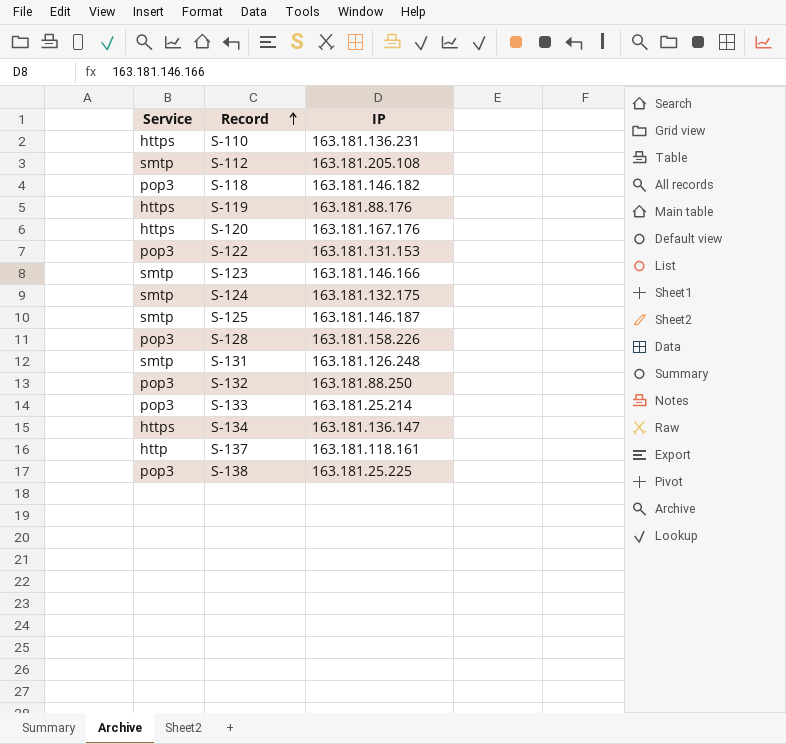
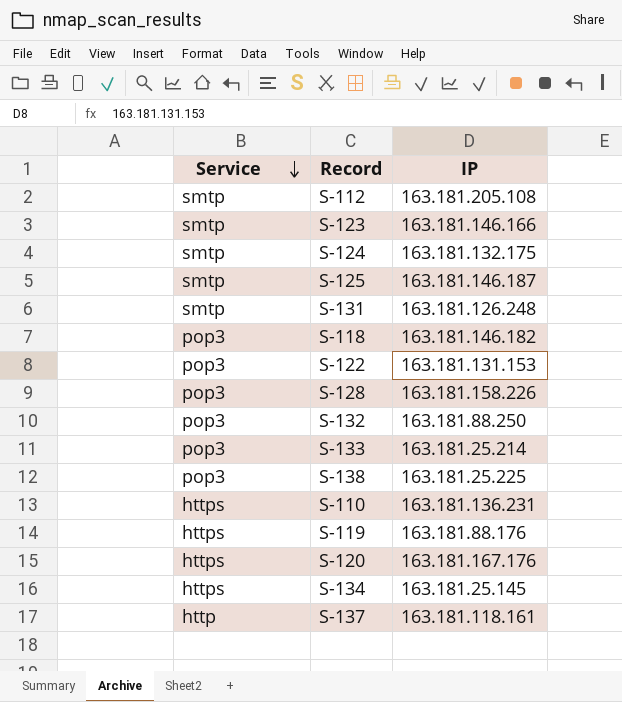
row order: Record ascending -> Service descending
S-134 | IP: 163.181.136.147 -> 163.181.25.145

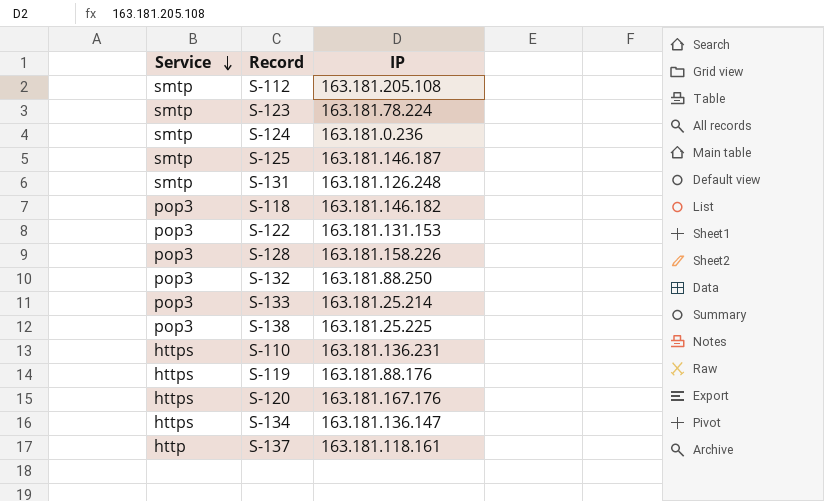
S-123 | IP: 163.181.146.166 -> 163.181.78.224
S-124 | IP: 163.181.132.175 -> 163.181.0.236
S-134 | IP: 163.181.25.145 -> 163.181.136.147

